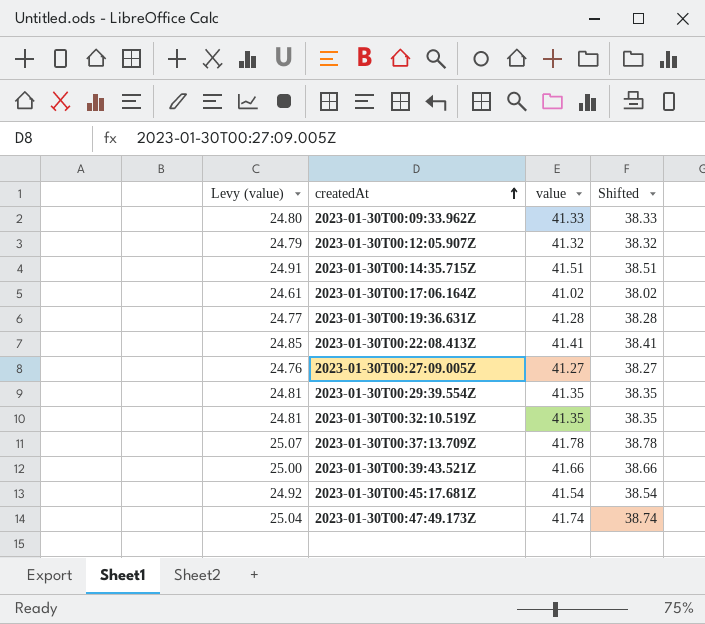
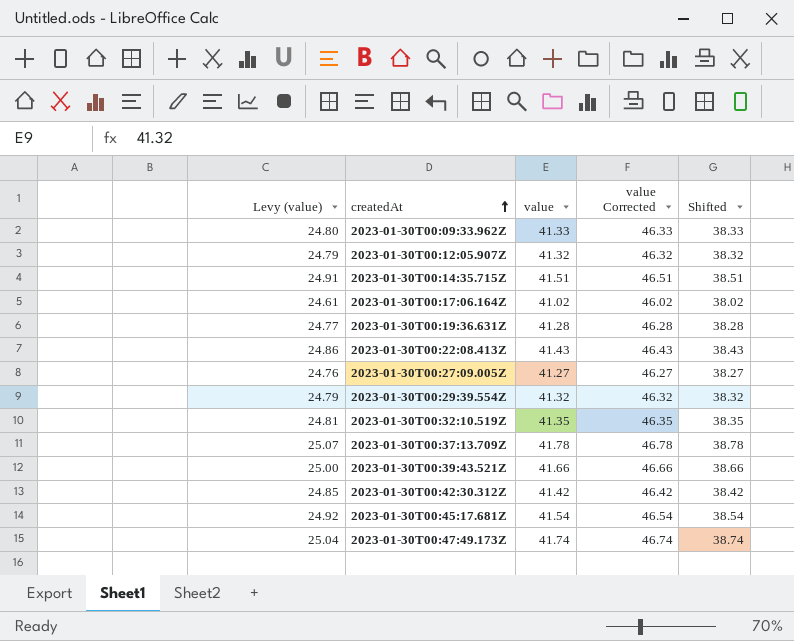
column value Corrected | formula: none -> [value] + 5
2023-01-30T00:22:08.413Z | Levy (value): 24.85 -> 24.86
2023-01-30T00:22:08.413Z | value: 41.41 -> 41.43
2023-01-30T00:22:08.413Z | Shifted: 38.41 -> 38.43
2023-01-30T00:29:39.554Z | Levy (value): 24.81 -> 24.79
2023-01-30T00:29:39.554Z | value: 41.35 -> 41.32
2023-01-30T00:29:39.554Z | Shifted: 38.35 -> 38.32
row 2023-01-30T00:42:30.312Z: none -> 24.85 | 41.42 | 46.42 | 38.42

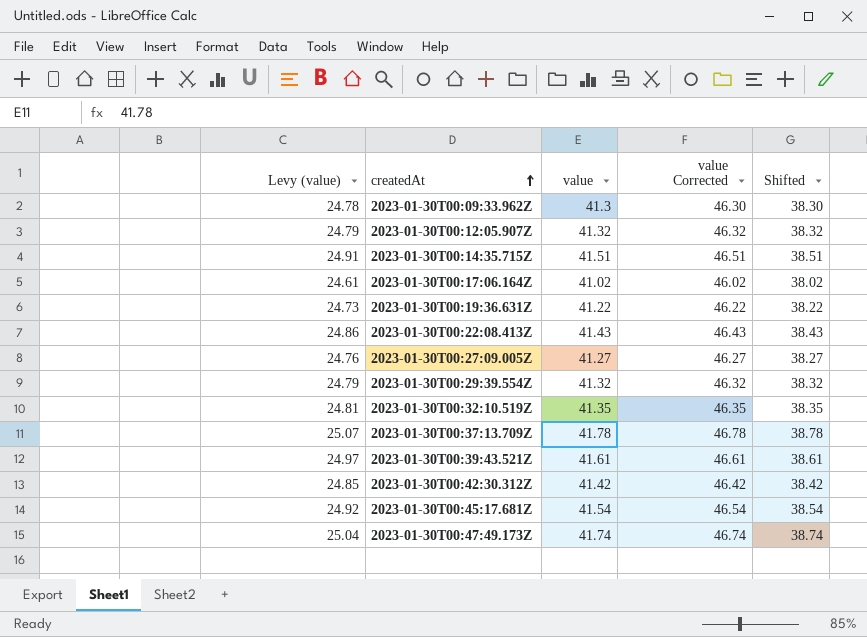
2023-01-30T00:09:33.962Z | Levy (value): 24.80 -> 24.78
2023-01-30T00:09:33.962Z | value: 41.33 -> 41.3
2023-01-30T00:09:33.962Z | value Corrected: 46.33 -> 46.30
2023-01-30T00:09:33.962Z | Shifted: 38.33 -> 38.30
2023-01-30T00:19:36.631Z | Levy (value): 24.77 -> 24.73
2023-01-30T00:19:36.631Z | value: 41.28 -> 41.22
2023-01-30T00:19:36.631Z | value Corrected: 46.28 -> 46.22
2023-01-30T00:19:36.631Z | Shifted: 38.28 -> 38.22
2023-01-30T00:39:43.521Z | Levy (value): 25.00 -> 24.97
2023-01-30T00:39:43.521Z | value: 41.66 -> 41.61
2023-01-30T00:39:43.521Z | value Corrected: 46.66 -> 46.61
2023-01-30T00:39:43.521Z | Shifted: 38.66 -> 38.61

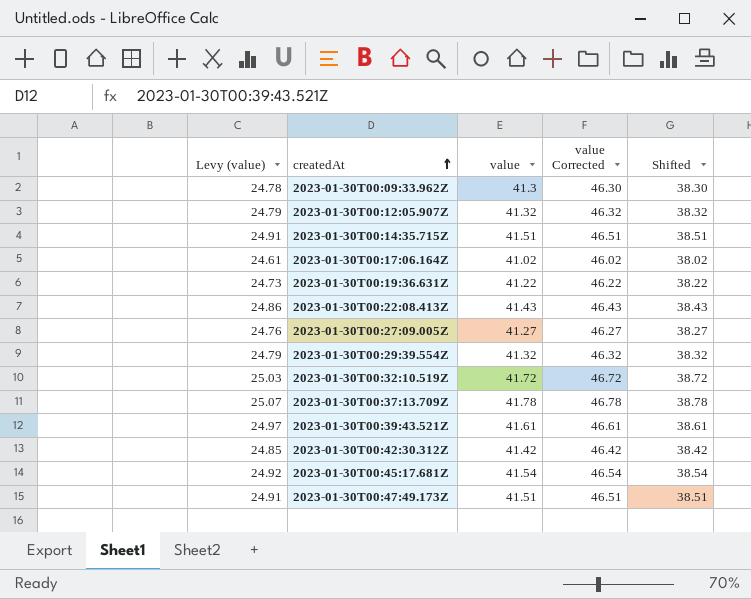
2023-01-30T00:32:10.519Z | Levy (value): 24.81 -> 25.03
2023-01-30T00:32:10.519Z | value: 41.35 -> 41.72
2023-01-30T00:32:10.519Z | value Corrected: 46.35 -> 46.72
2023-01-30T00:32:10.519Z | Shifted: 38.35 -> 38.72
2023-01-30T00:47:49.173Z | Levy (value): 25.04 -> 24.91
2023-01-30T00:47:49.173Z | value: 41.74 -> 41.51
2023-01-30T00:47:49.173Z | value Corrected: 46.74 -> 46.51
2023-01-30T00:47:49.173Z | Shifted: 38.74 -> 38.51

